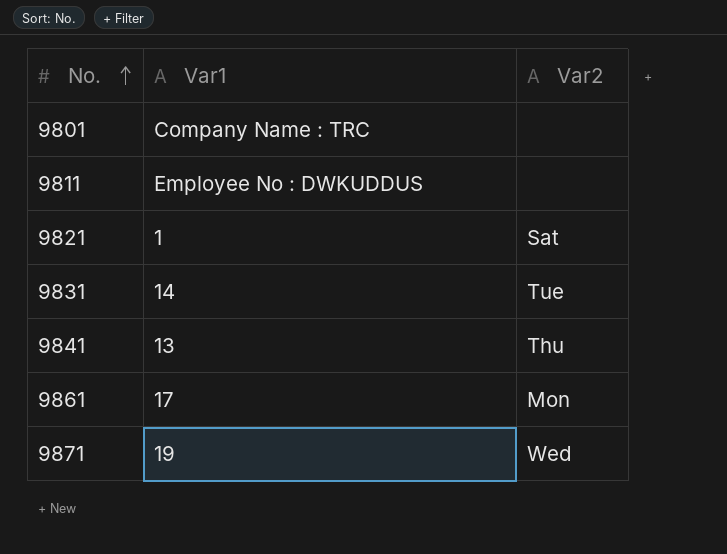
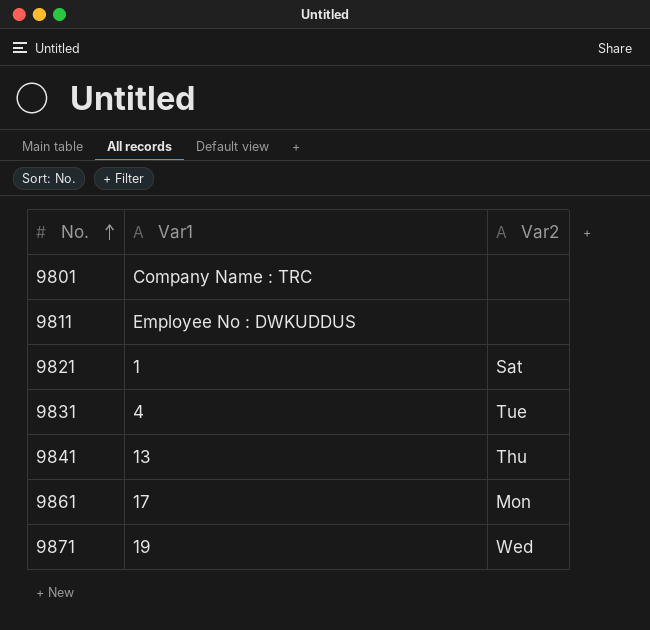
9831 | Var1: 14 -> 4

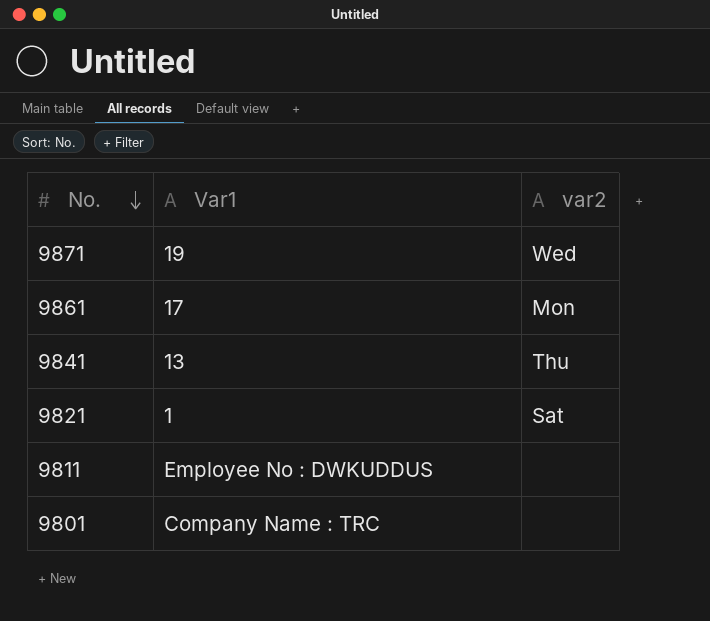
row order: No. ascending -> No. descending
column name: Var2 -> var2
row 9831: 4 | Tue -> none

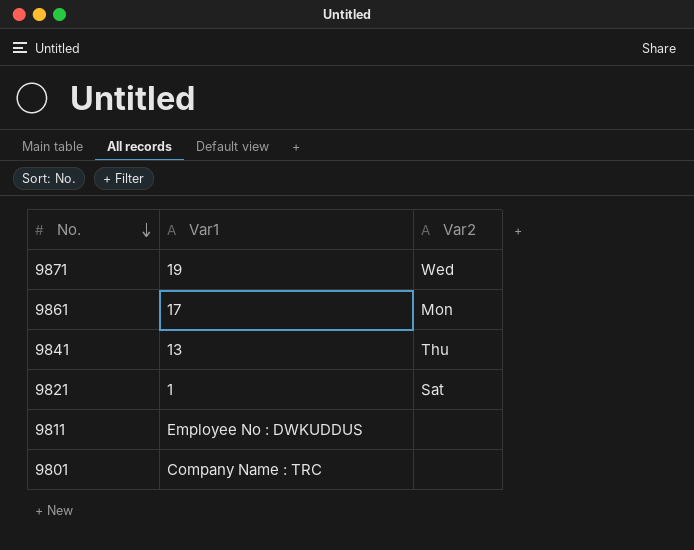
column name: var2 -> Var2

